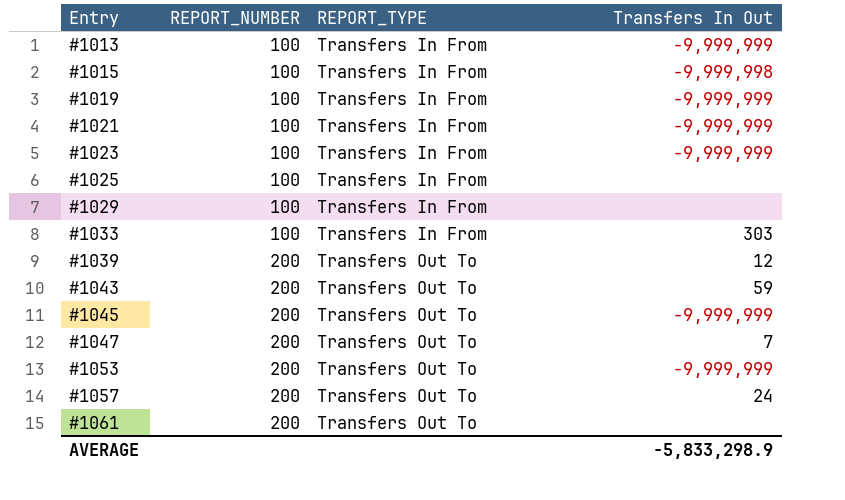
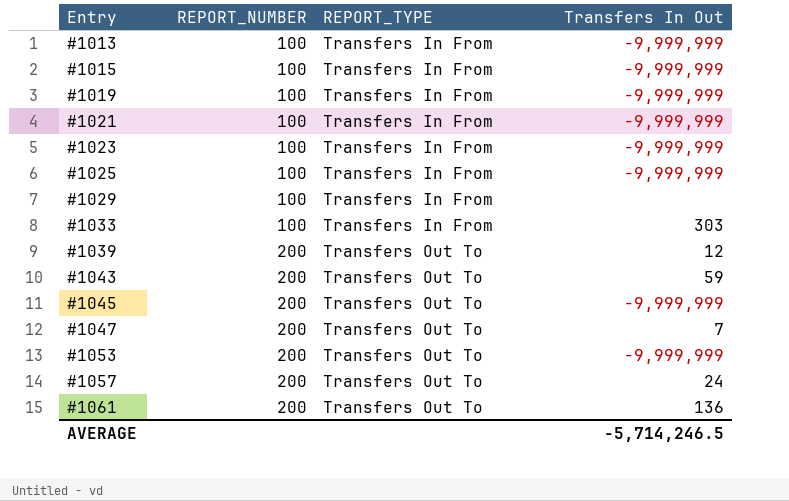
#1015 | Transfers In Out: -9,999,998 -> -9,999,999
#1025 | Transfers In Out: none -> -9,999,999
#1061 | Transfers In Out: none -> 136
AVERAGE | Transfers In Out: -5,833,298.9 -> -5,714,246.5

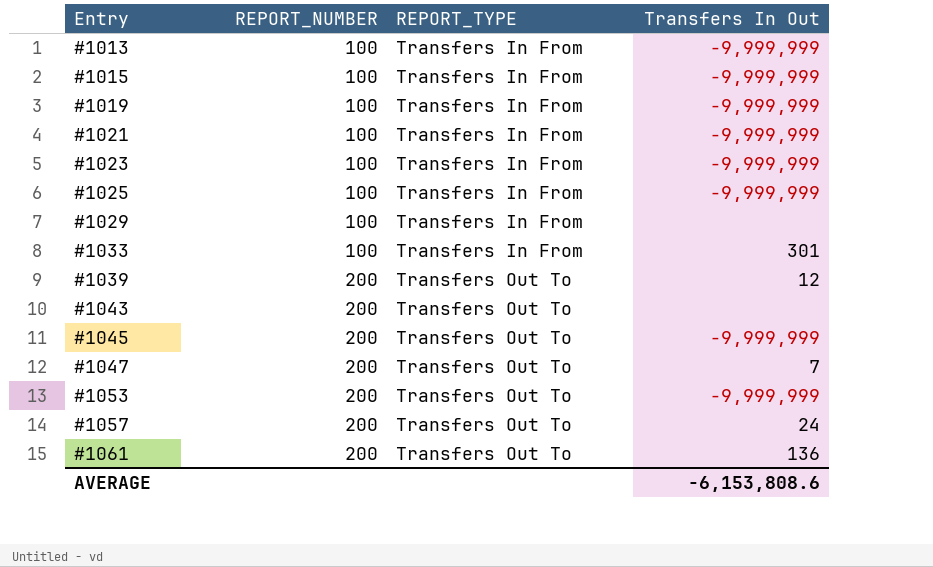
#1033 | Transfers In Out: 303 -> 301
#1043 | Transfers In Out: 59 -> none
AVERAGE | Transfers In Out: -5,714,246.5 -> -6,153,808.6

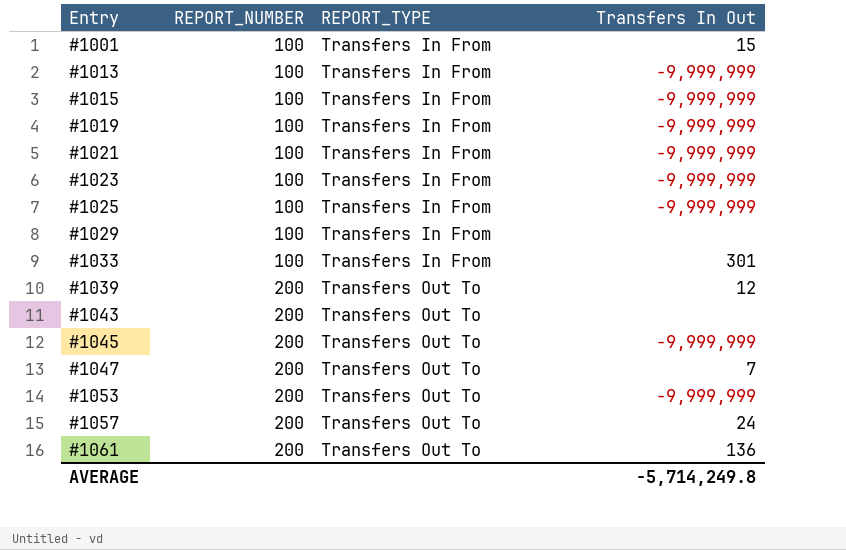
row #1001: none -> 100 | Transfers In From | 15
AVERAGE | Transfers In Out: -6,153,808.6 -> -5,714,249.8

